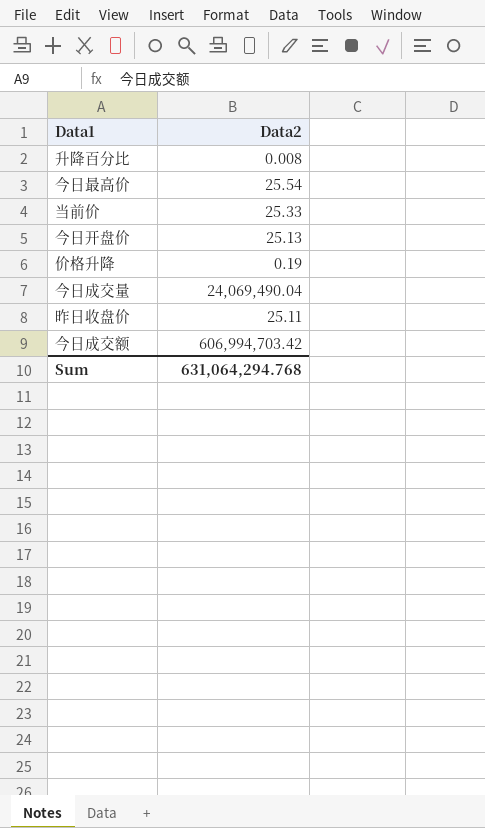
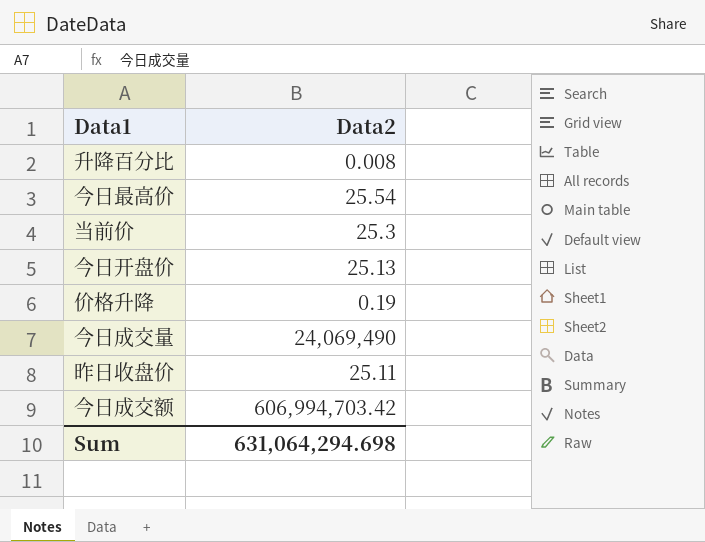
当前价 | Data2: 25.33 -> 25.3
今日成交量 | Data2: 24,069,490.04 -> 24,069,490
Sum | Data2: 631,064,294.768 -> 631,064,294.698

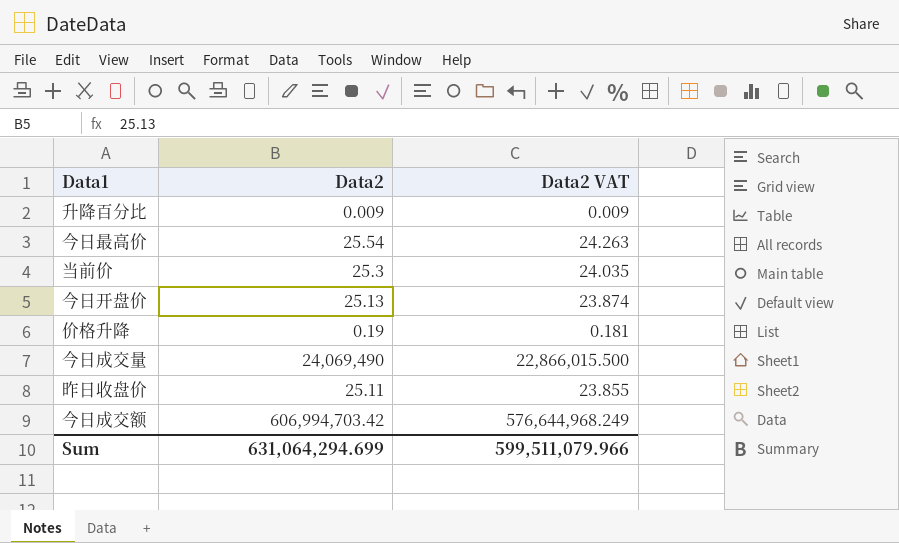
column Data2 VAT | formula: none -> [Data2] * 0.95
升降百分比 | Data2: 0.008 -> 0.009
Sum | Data2: 631,064,294.698 -> 631,064,294.699

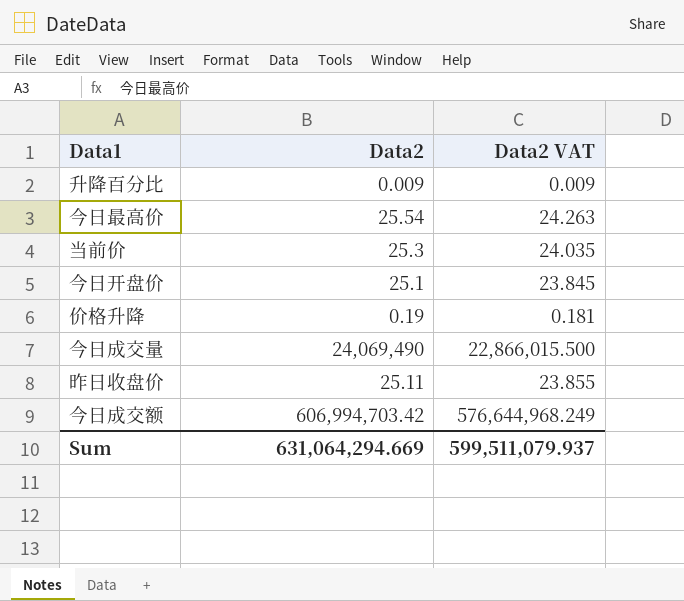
今日开盘价 | Data2: 25.13 -> 25.1
今日开盘价 | Data2 VAT: 23.874 -> 23.845
Sum | Data2: 631,064,294.699 -> 631,064,294.669
Sum | Data2 VAT: 599,511,079.966 -> 599,511,079.937

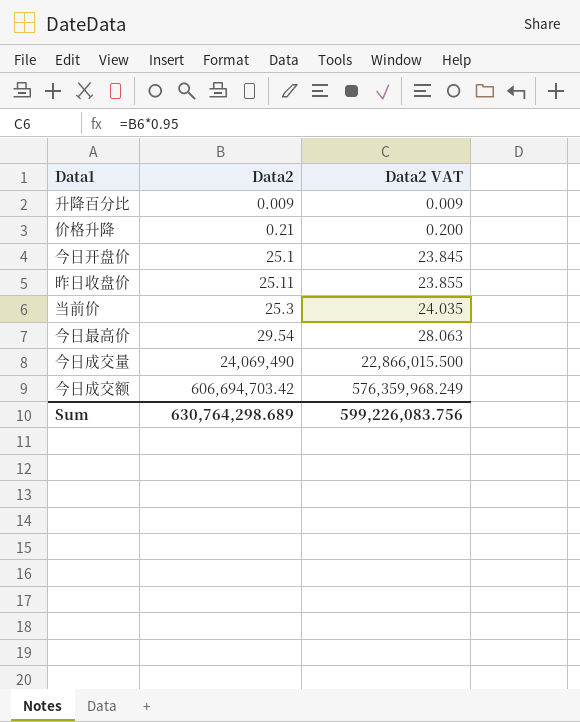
row order: none -> Data2 ascending
价格升降 | Data2: 0.19 -> 0.21
价格升降 | Data2 VAT: 0.181 -> 0.200
今日最高价 | Data2: 25.54 -> 29.54
今日最高价 | Data2 VAT: 24.263 -> 28.063
今日成交额 | Data2: 606,994,703.42 -> 606,694,703.42
今日成交额 | Data2 VAT: 576,644,968.249 -> 576,359,968.249
Sum | Data2: 631,064,294.669 -> 630,764,298.689
Sum | Data2 VAT: 599,511,079.937 -> 599,226,083.756

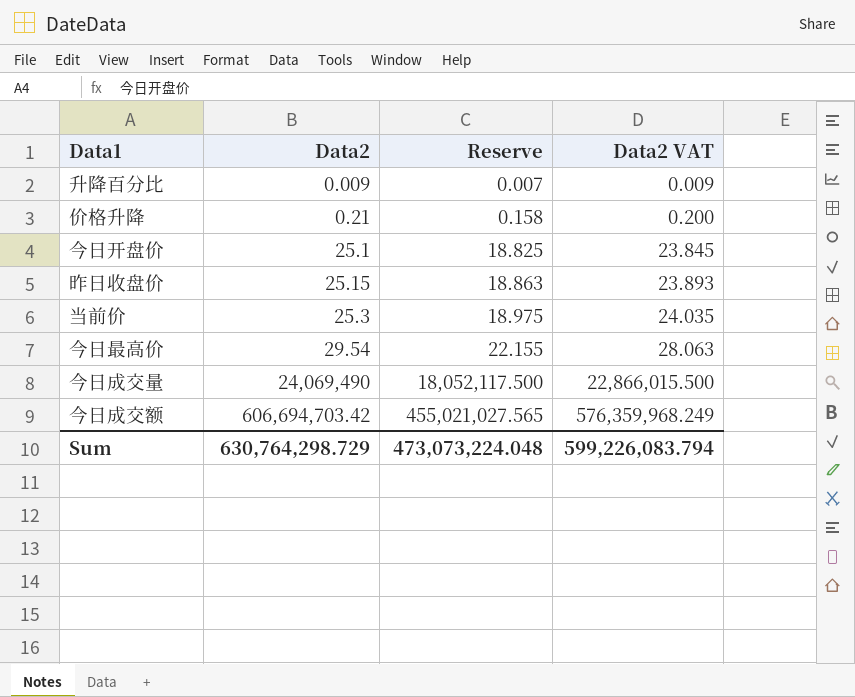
column Reserve | formula: none -> [Data2] * 0.75
昨日收盘价 | Data2: 25.11 -> 25.15
昨日收盘价 | Data2 VAT: 23.855 -> 23.893
Sum | Data2: 630,764,298.689 -> 630,764,298.729
Sum | Data2 VAT: 599,226,083.756 -> 599,226,083.794

